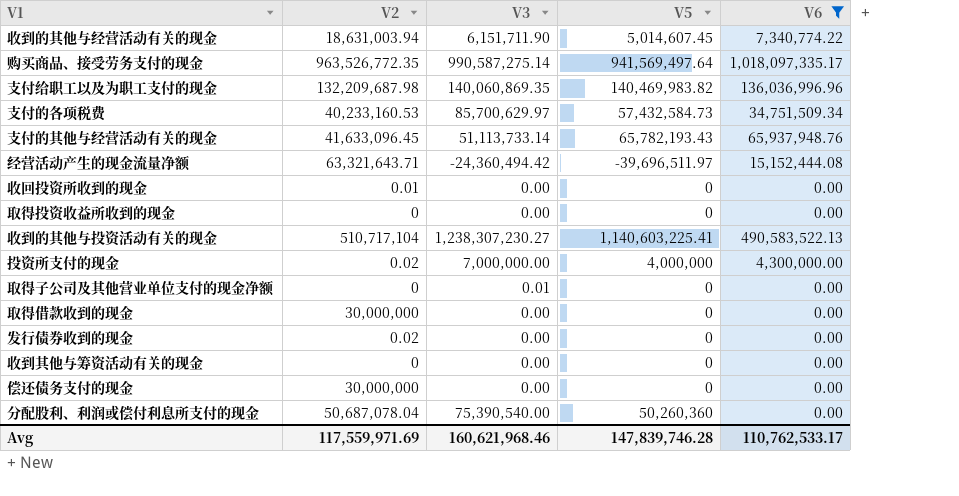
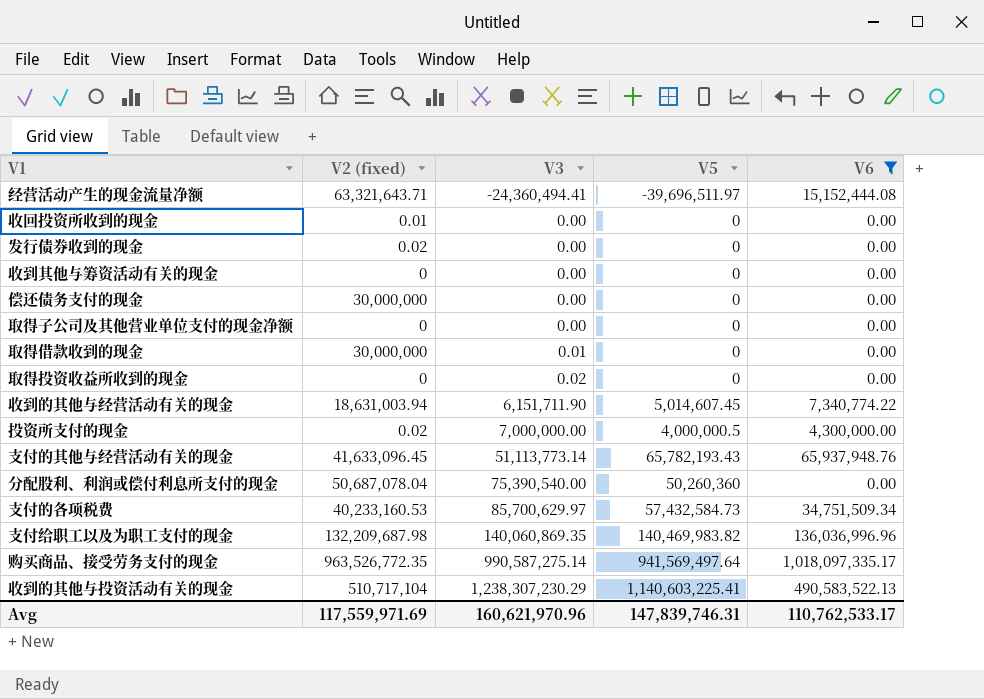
row order: none -> V3 ascending
column name: V2 -> V2 (fixed)
经营活动产生的现金流量净额 | V3: -24,360,494.42 -> -24,360,494.41
取得子公司及其他营业单位支付的现金净额 | V3: 0.01 -> 0.00
取得借款收到的现金 | V3: 0.00 -> 0.01
取得投资收益所收到的现金 | V3: 0.00 -> 0.02
投资所支付的现金 | V5: 4,000,000 -> 4,000,000.5
支付的其他与经营活动有关的现金 | V3: 51,113,733.14 -> 51,113,773.14
收到的其他与投资活动有关的现金 | V3: 1,238,307,230.27 -> 1,238,307,230.29
Avg | V3: 160,621,968.46 -> 160,621,970.96
Avg | V5: 147,839,746.28 -> 147,839,746.31

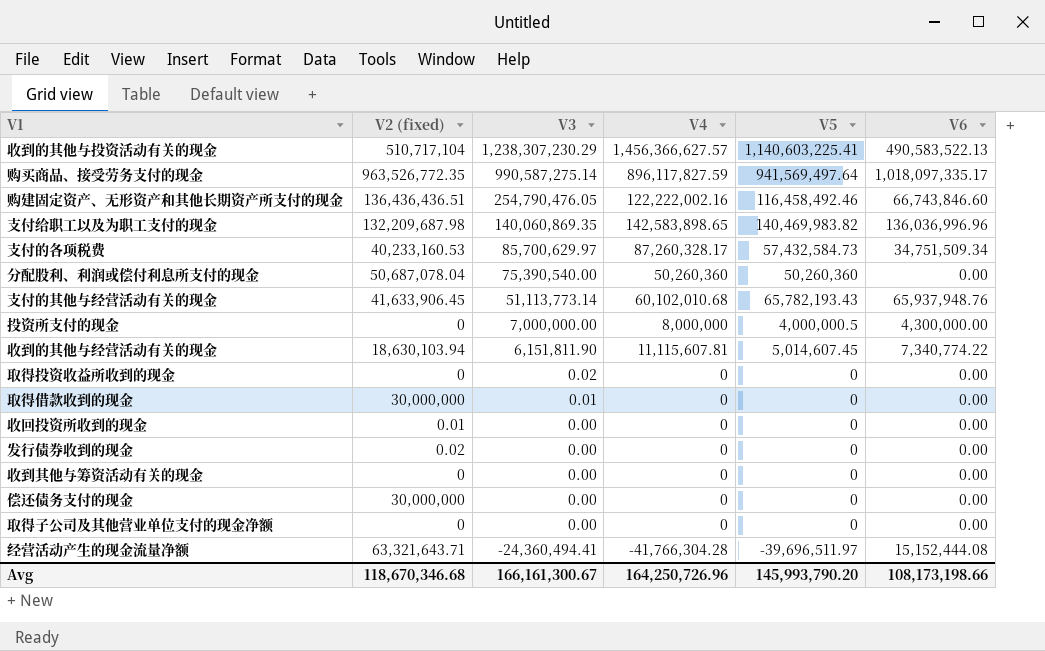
filter: V6 != 66,743,846.60 -> none
row order: V3 ascending -> V3 descending
column V4 | position: none -> 4
支付的其他与经营活动有关的现金 | V2 (fixed): 41,633,096.45 -> 41,633,906.45
投资所支付的现金 | V2 (fixed): 0.02 -> 0
收到的其他与经营活动有关的现金 | V2 (fixed): 18,631,003.94 -> 18,630,103.94
收到的其他与经营活动有关的现金 | V3: 6,151,711.90 -> 6,151,811.90
Avg | V2 (fixed): 117,559,971.69 -> 118,670,346.68
Avg | V3: 160,621,970.96 -> 166,161,300.67
Avg | V5: 147,839,746.31 -> 145,993,790.20
Avg | V6: 110,762,533.17 -> 108,173,198.66

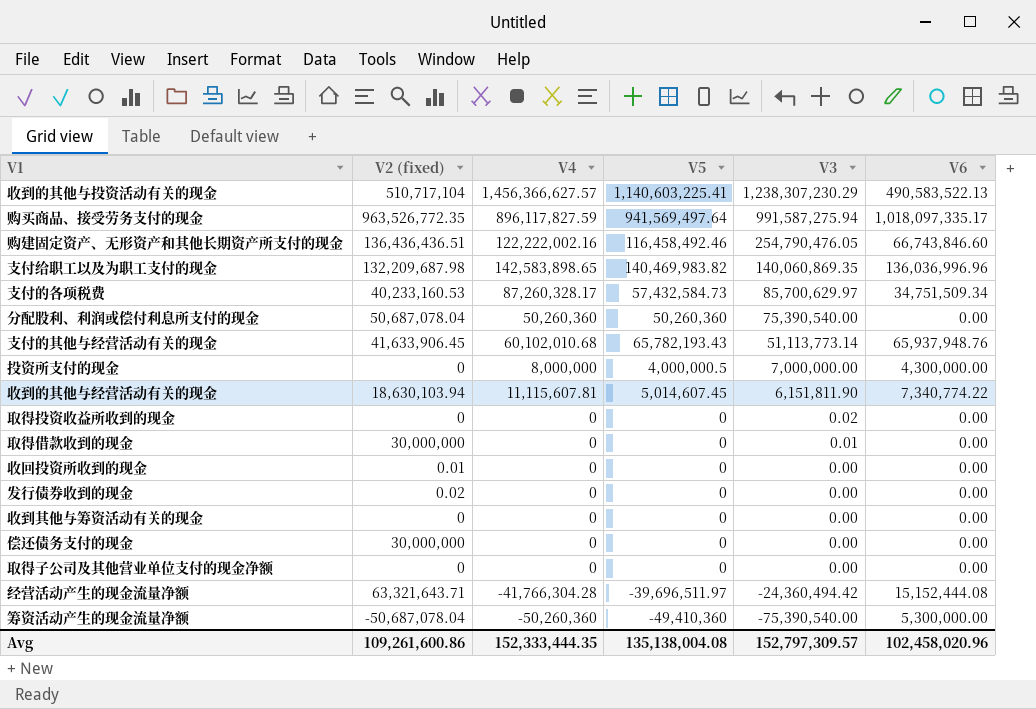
column V3 | position: 3 -> 5
购买商品、接受劳务支付的现金 | V3: 990,587,275.14 -> 991,587,275.94
经营活动产生的现金流量净额 | V3: -24,360,494.41 -> -24,360,494.42
row 筹资活动产生的现金流量净额: none -> -50,687,078.04 | -50,260,360 | -49,410,360 | -75,390,540.00 | 5,300,000.00
Avg | V2 (fixed): 118,670,346.68 -> 109,261,600.86
Avg | V4: 164,250,726.96 -> 152,333,444.35
Avg | V5: 145,993,790.20 -> 135,138,004.08
Avg | V3: 166,161,300.67 -> 152,797,309.57
Avg | V6: 108,173,198.66 -> 102,458,020.96

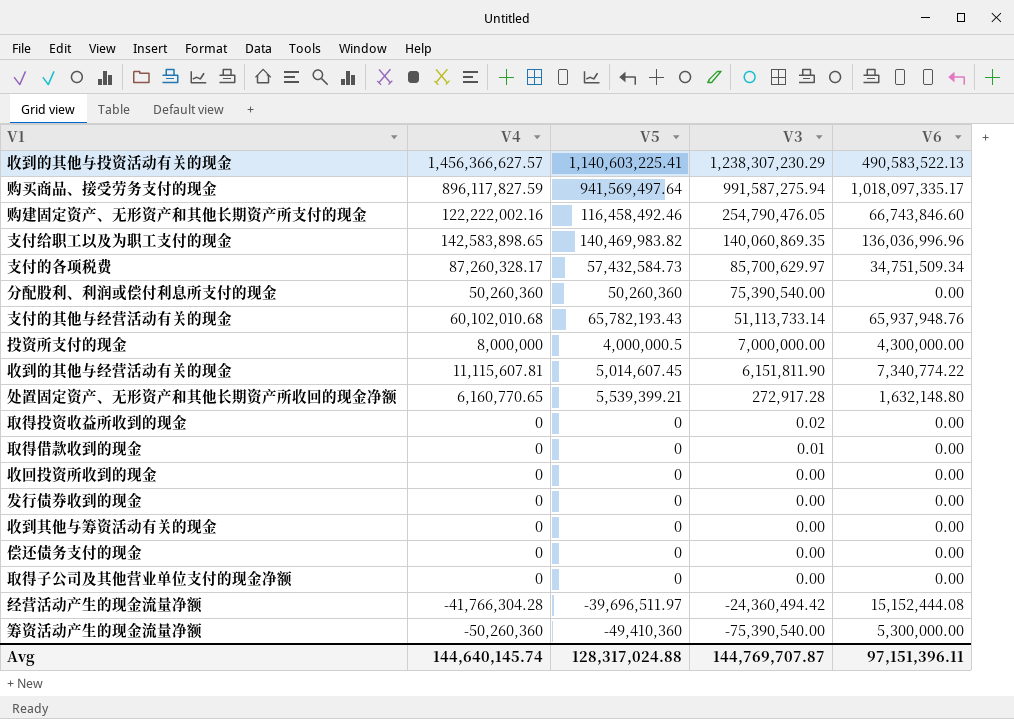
column V2 (fixed) | position: 2 -> none
支付的其他与经营活动有关的现金 | V3: 51,113,773.14 -> 51,113,733.14
row 处置固定资产、无形资产和其他长期资产所收回的现金净额: none -> 6,160,770.65 | 5,539,399.21 | 272,917.28 | 1,632,148.80
Avg | V4: 152,333,444.35 -> 144,640,145.74
Avg | V5: 135,138,004.08 -> 128,317,024.88
Avg | V3: 152,797,309.57 -> 144,769,707.87
Avg | V6: 102,458,020.96 -> 97,151,396.11

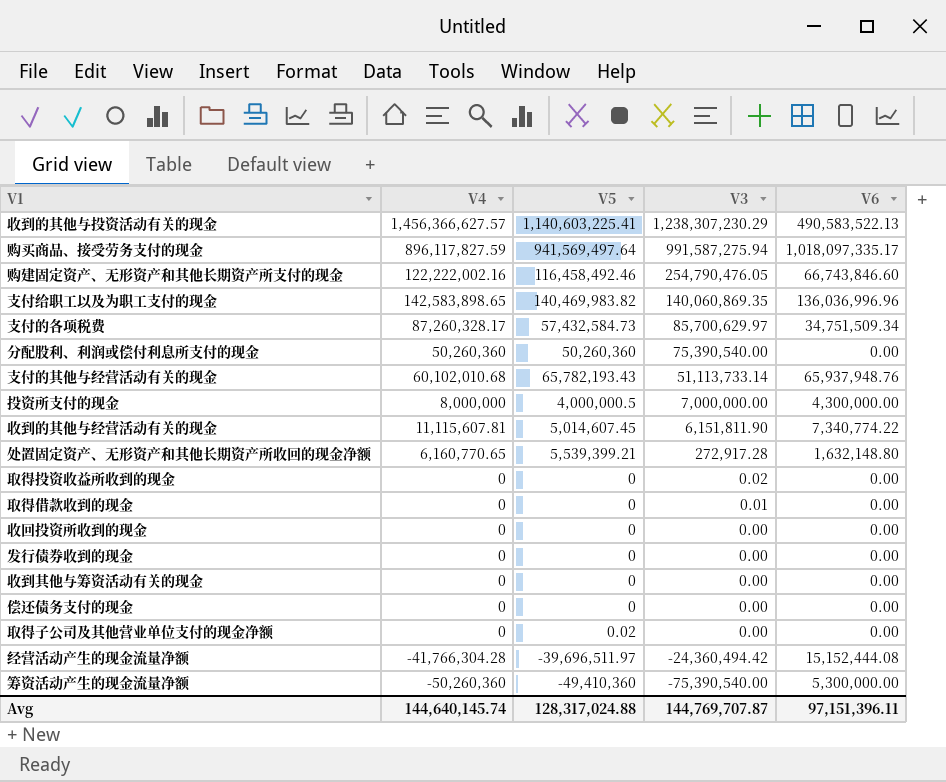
取得子公司及其他营业单位支付的现金净额 | V5: 0 -> 0.02

